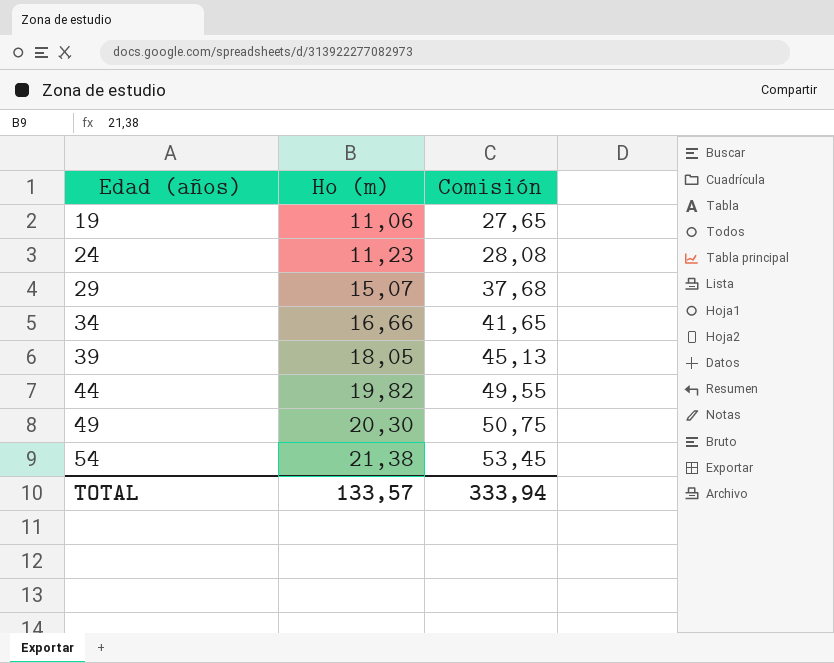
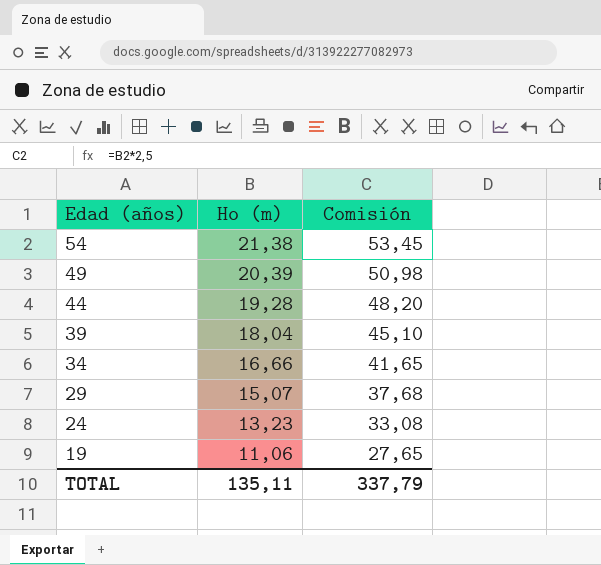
row order: Edad (años) ascending -> Edad (años) descending
49 | Ho (m): 20,30 -> 20,39
49 | Comisión: 50,75 -> 50,98
44 | Ho (m): 19,82 -> 19,28
44 | Comisión: 49,55 -> 48,20
39 | Ho (m): 18,05 -> 18,04
39 | Comisión: 45,13 -> 45,10
24 | Ho (m): 11,23 -> 13,23
24 | Comisión: 28,08 -> 33,08
TOTAL | Ho (m): 133,57 -> 135,11
TOTAL | Comisión: 333,94 -> 337,79

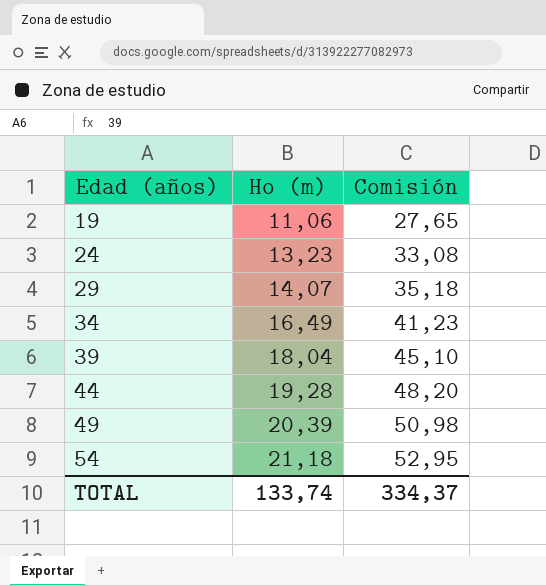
row order: Edad (años) descending -> Edad (años) ascending
29 | Ho (m): 15,07 -> 14,07
29 | Comisión: 37,68 -> 35,18
34 | Ho (m): 16,66 -> 16,49
34 | Comisión: 41,65 -> 41,23
54 | Ho (m): 21,38 -> 21,18
54 | Comisión: 53,45 -> 52,95
TOTAL | Ho (m): 135,11 -> 133,74
TOTAL | Comisión: 337,79 -> 334,37

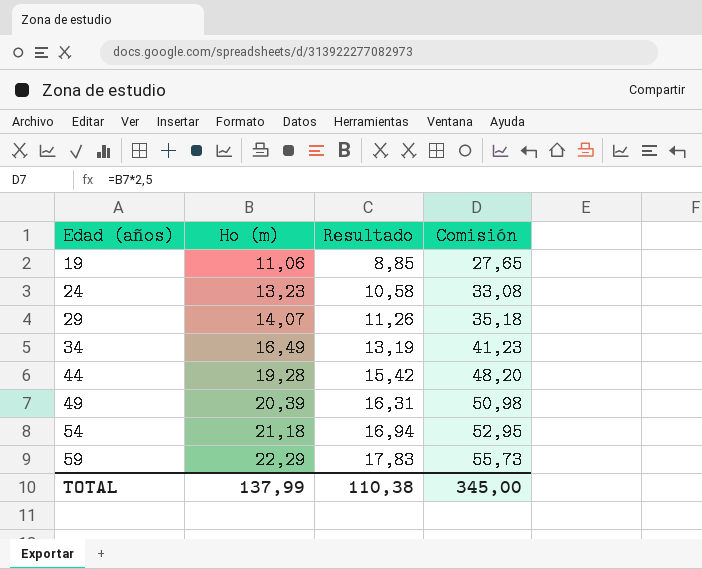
column Resultado | formula: none -> [Ho (m)] * 0,8
row 39: 18,04 | 45,10 -> none
row 59: none -> 22,29 | 17,83 | 55,73
TOTAL | Ho (m): 133,74 -> 137,99
TOTAL | Comisión: 334,37 -> 345,00

